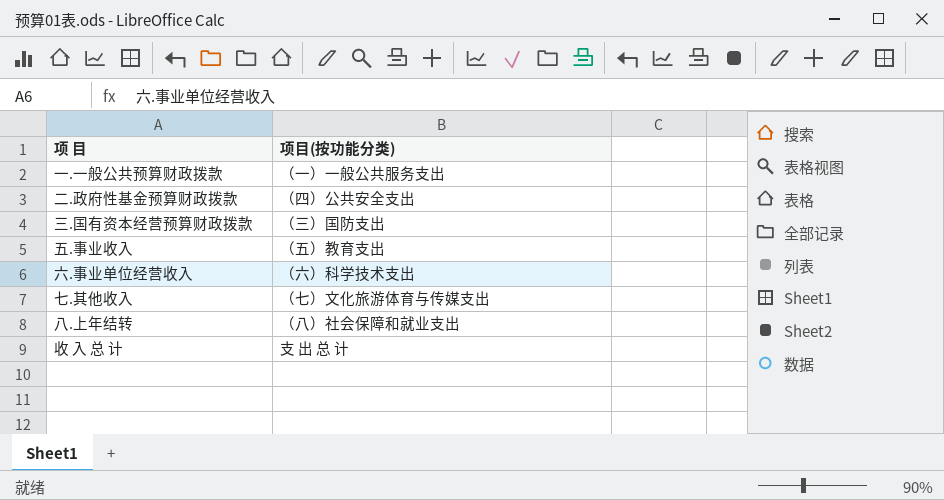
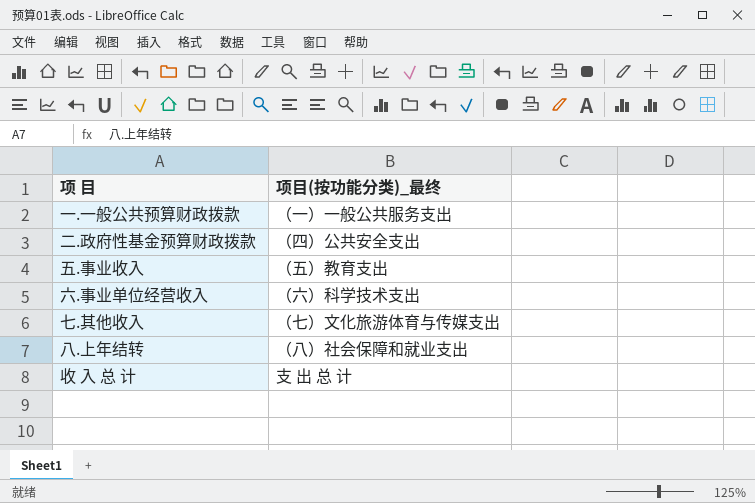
column name: 项目(按功能分类) -> 项目(按功能分类)_最终
row 三.国有资本经营预算财政拨款: （三）国防支出 -> none

